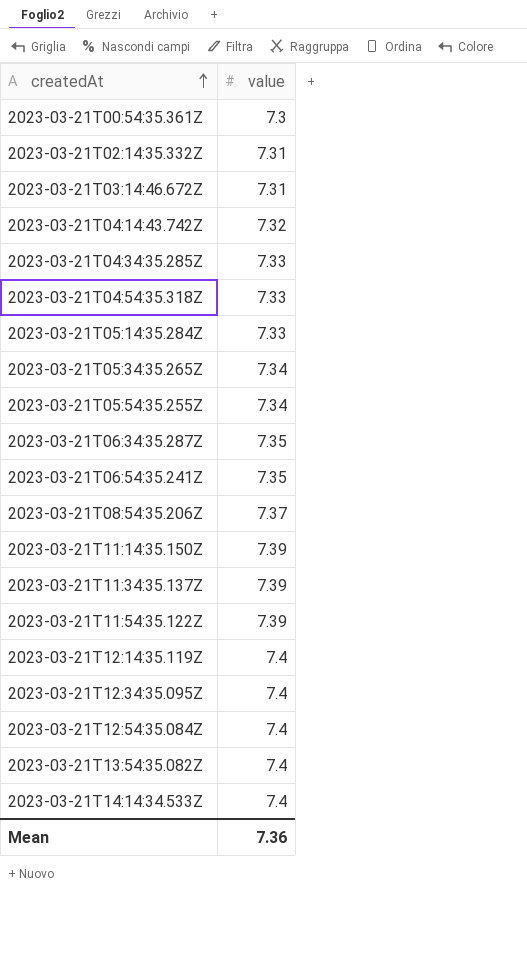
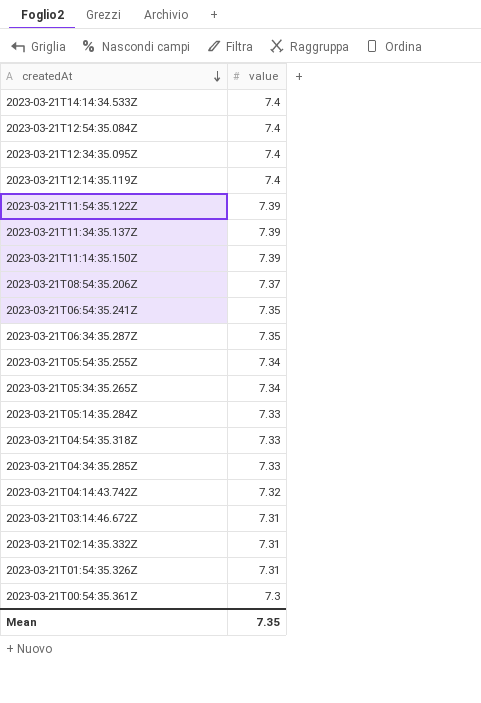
row order: createdAt ascending -> createdAt descending
row 2023-03-21T13:54:35.082Z: 7.4 -> none
row 2023-03-21T01:54:35.326Z: none -> 7.31
Mean | value: 7.36 -> 7.35

